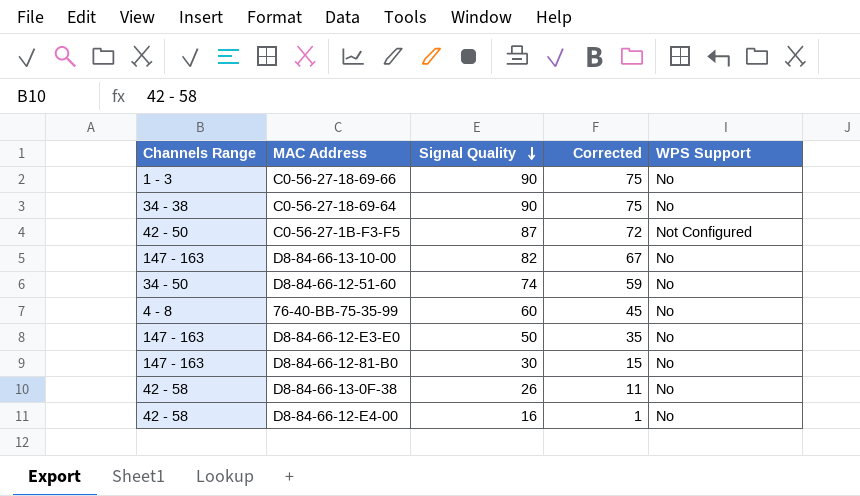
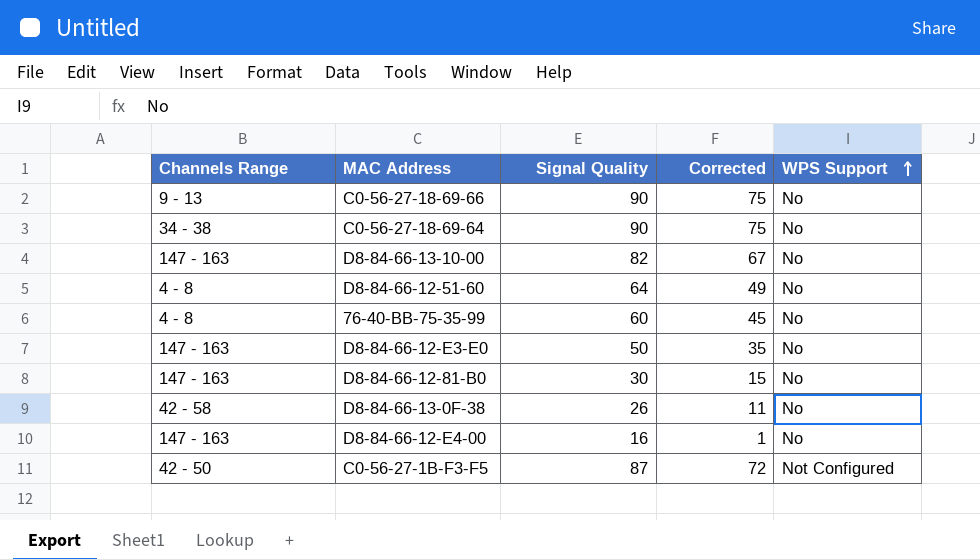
row order: Signal Quality descending -> WPS Support ascending
C0-56-27-18-69-66 | Channels Range: 1 - 3 -> 9 - 13
D8-84-66-12-51-60 | Channels Range: 34 - 50 -> 4 - 8
D8-84-66-12-51-60 | Signal Quality: 74 -> 64
D8-84-66-12-51-60 | Corrected: 59 -> 49
D8-84-66-12-E4-00 | Channels Range: 42 - 58 -> 147 - 163

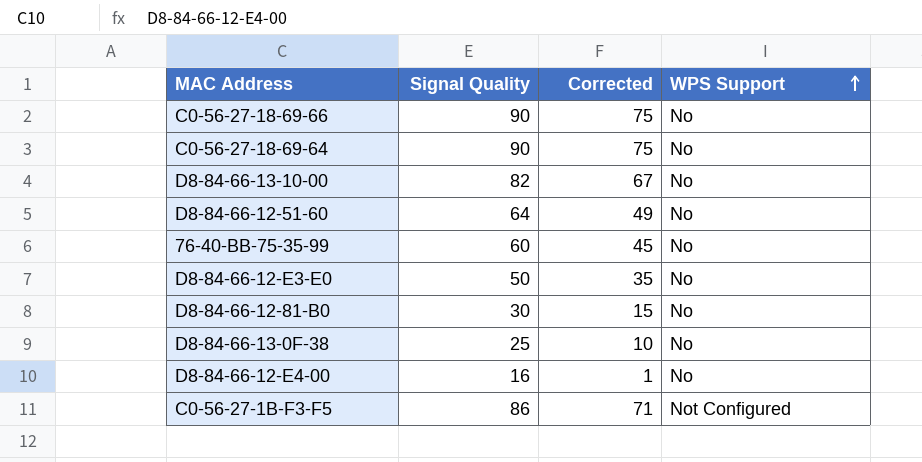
column Channels Range | position: 1 -> none
D8-84-66-13-0F-38 | Signal Quality: 26 -> 25
D8-84-66-13-0F-38 | Corrected: 11 -> 10
C0-56-27-1B-F3-F5 | Signal Quality: 87 -> 86
C0-56-27-1B-F3-F5 | Corrected: 72 -> 71

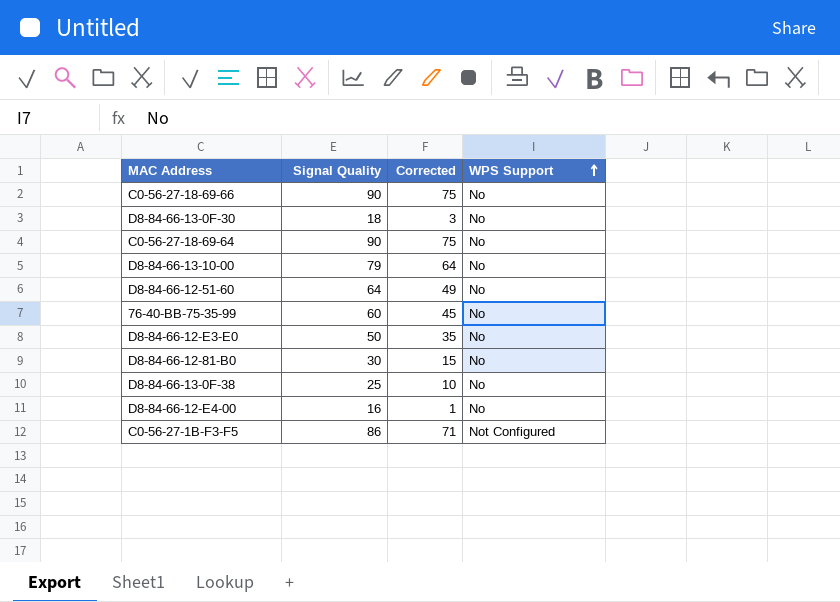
row D8-84-66-13-0F-30: none -> 18 | 3 | No
D8-84-66-13-10-00 | Signal Quality: 82 -> 79
D8-84-66-13-10-00 | Corrected: 67 -> 64

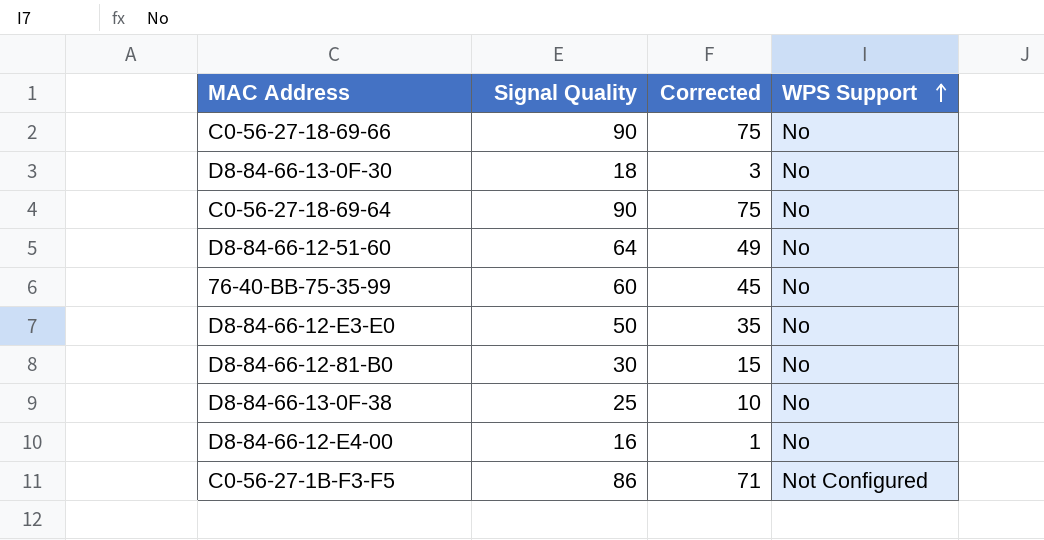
row D8-84-66-13-10-00: 79 | 64 | No -> none

